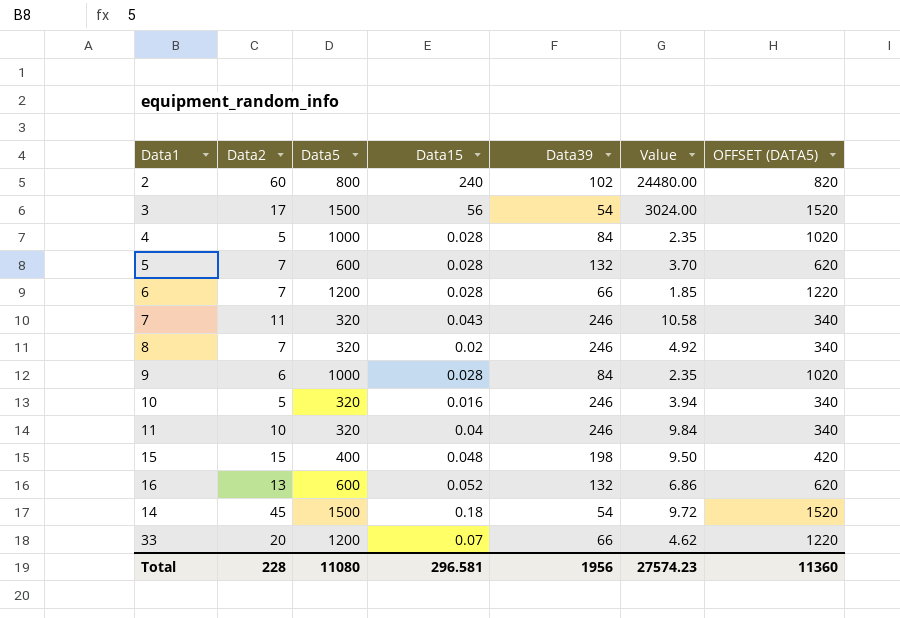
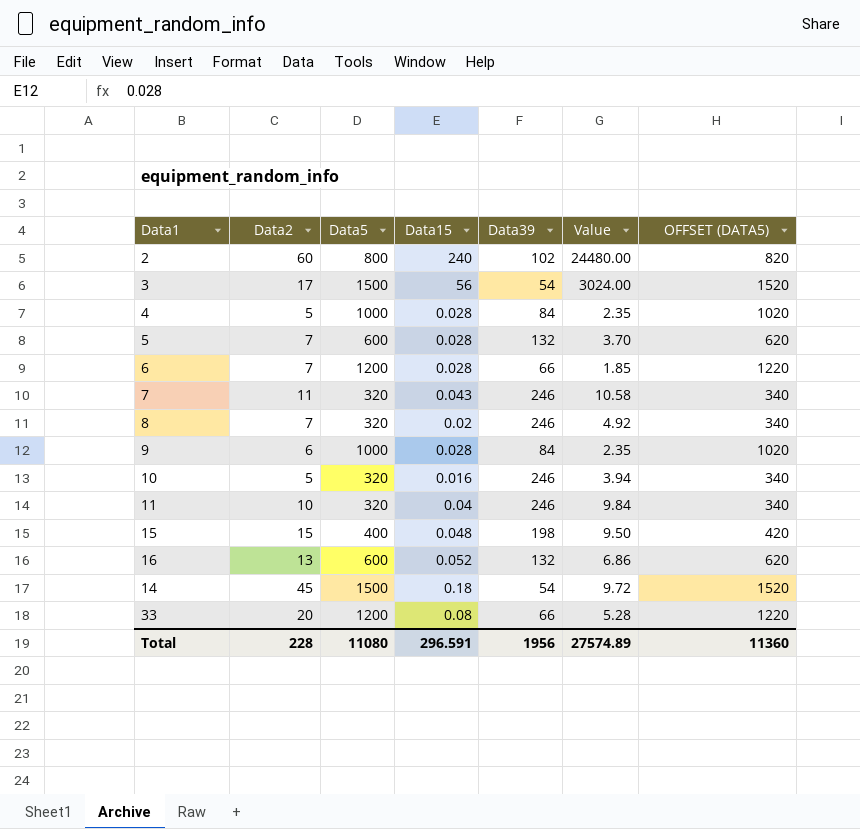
33 | Data15: 0.07 -> 0.08
33 | Value: 4.62 -> 5.28
Total | Data15: 296.581 -> 296.591
Total | Value: 27574.23 -> 27574.89

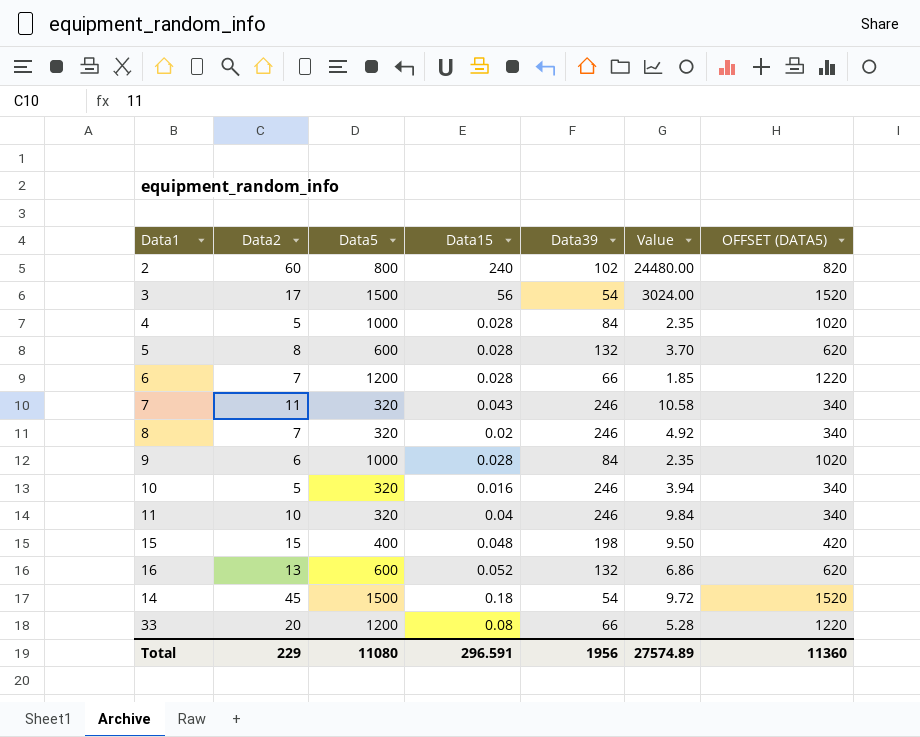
5 | Data2: 7 -> 8
Total | Data2: 228 -> 229

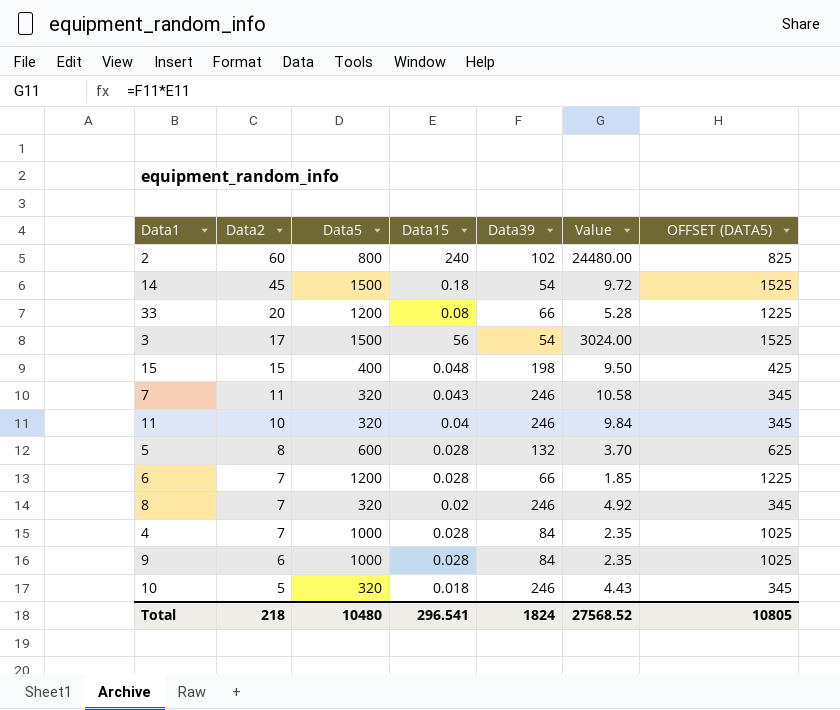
row order: none -> Data2 descending
column OFFSET (DATA5) | formula: [Data5] + 20 -> [Data5] + 25
row 16: 13 | 600 | 0.052 | 132 | 6.86 | 620 -> none
4 | Data2: 5 -> 7
10 | Data15: 0.016 -> 0.018
10 | Value: 3.94 -> 4.43
Total | Data2: 229 -> 218
Total | Data5: 11080 -> 10480
Total | Data15: 296.591 -> 296.541
Total | Data39: 1956 -> 1824
Total | Value: 27574.89 -> 27568.52
Total | OFFSET (DATA5): 11360 -> 10805

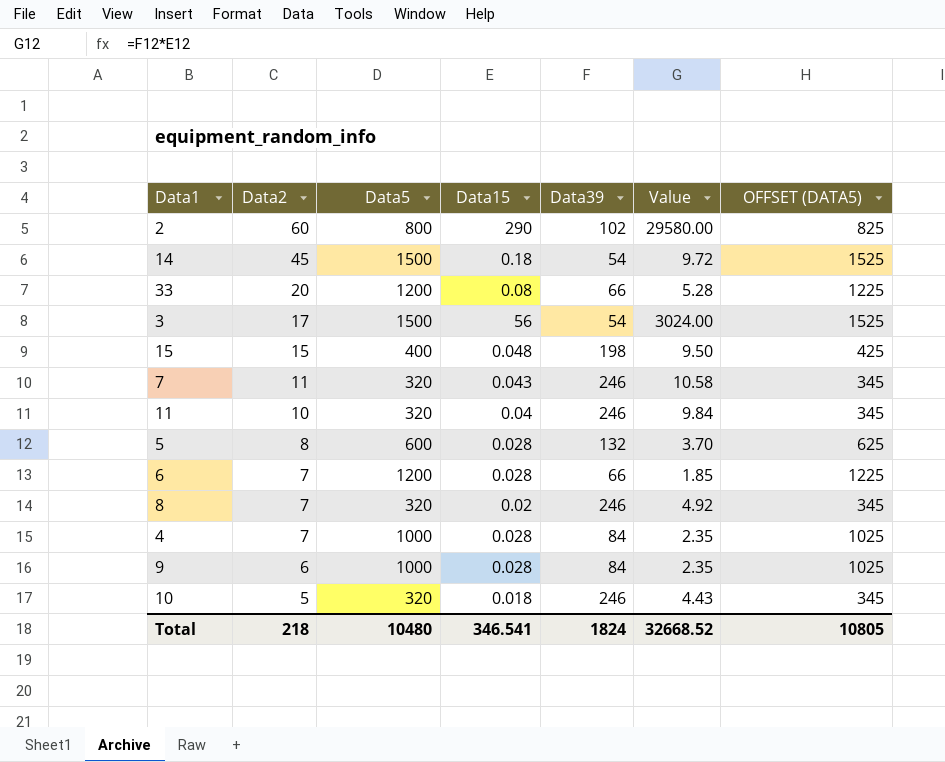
2 | Data15: 240 -> 290
2 | Value: 24480.00 -> 29580.00
Total | Data15: 296.541 -> 346.541
Total | Value: 27568.52 -> 32668.52

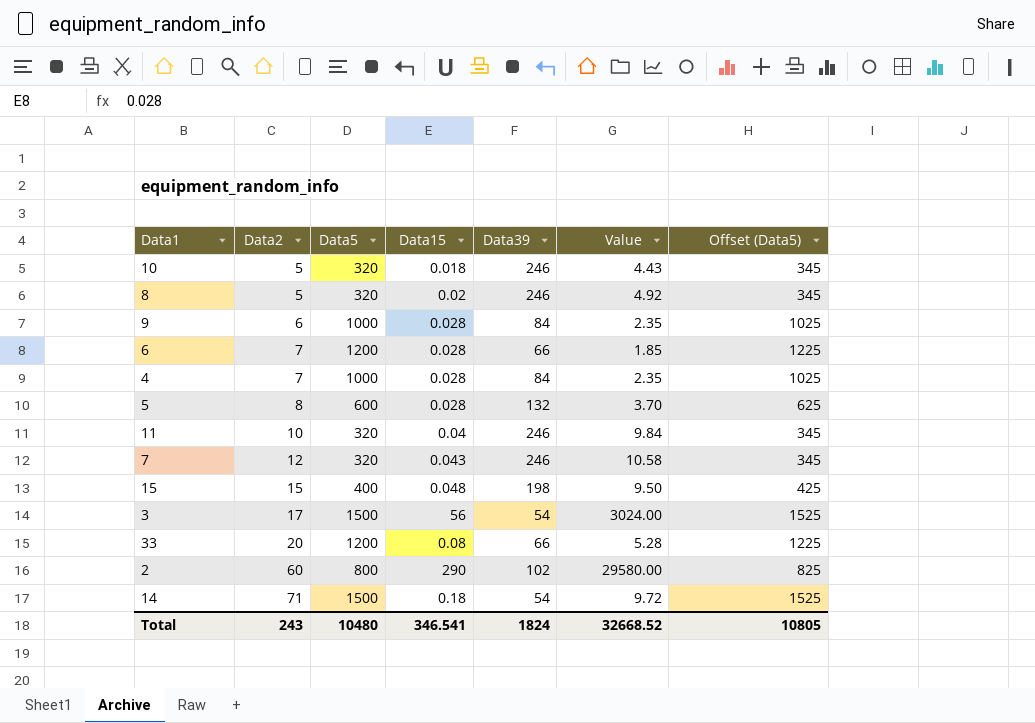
row order: Data2 descending -> Data2 ascending
column name: OFFSET (DATA5) -> Offset (Data5)
8 | Data2: 7 -> 5
7 | Data2: 11 -> 12
14 | Data2: 45 -> 71
Total | Data2: 218 -> 243

